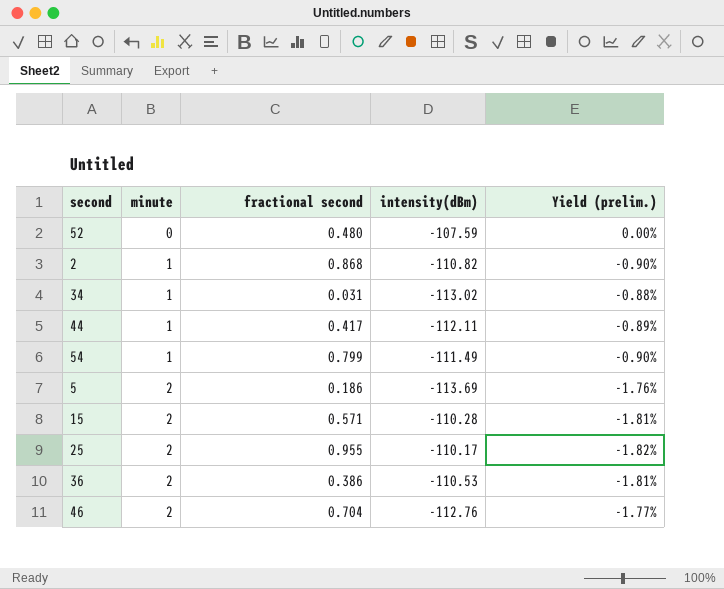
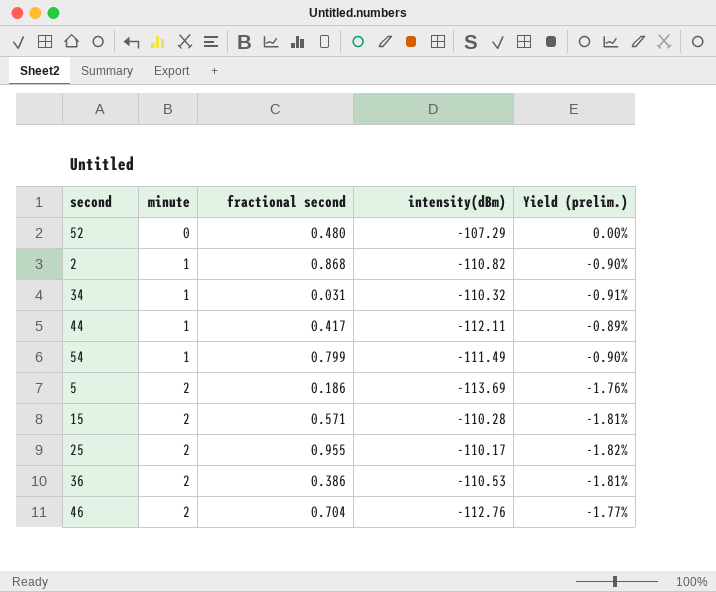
52 | intensity(dBm): -107.59 -> -107.29
34 | intensity(dBm): -113.02 -> -110.32
34 | Yield (prelim.): -0.88% -> -0.91%

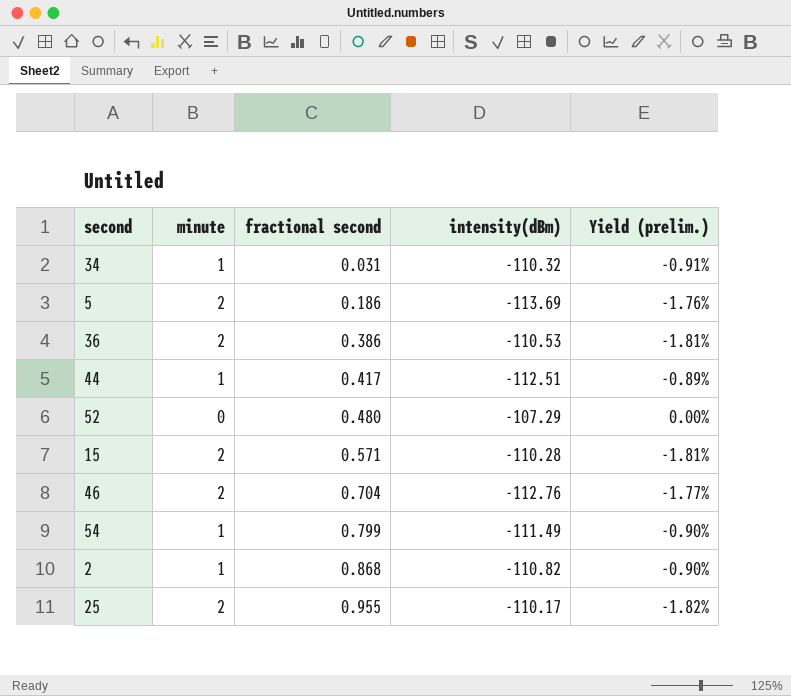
row order: minute ascending -> fractional second ascending
44 | intensity(dBm): -112.11 -> -112.51

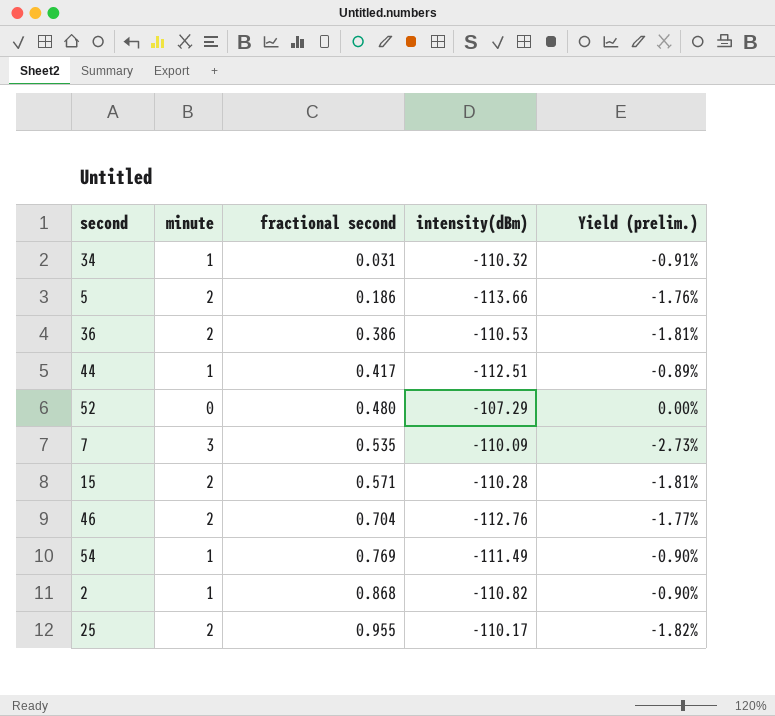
5 | intensity(dBm): -113.69 -> -113.66
row 7: none -> 3 | 0.535 | -110.09 | -2.73%
54 | fractional second: 0.799 -> 0.769

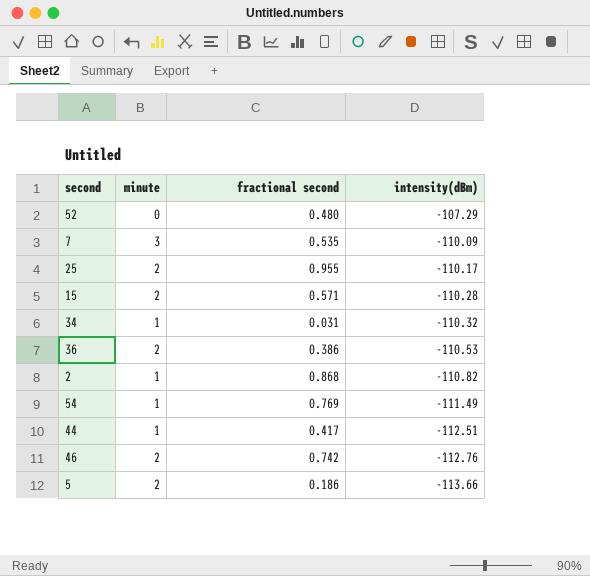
row order: fractional second ascending -> intensity(dBm) descending
column Yield (prelim.) | formula: [minute] / [intensity(dBm)] -> none
46 | fractional second: 0.704 -> 0.742

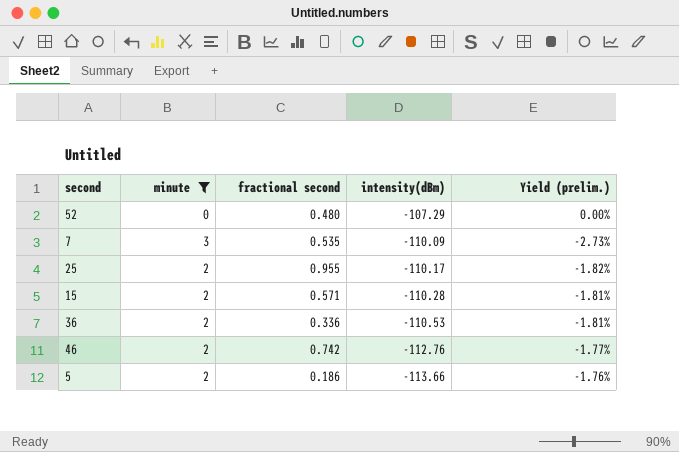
filter: none -> minute != 1
column Yield (prelim.) | formula: none -> [minute] / [intensity(dBm)]
36 | fractional second: 0.386 -> 0.336

